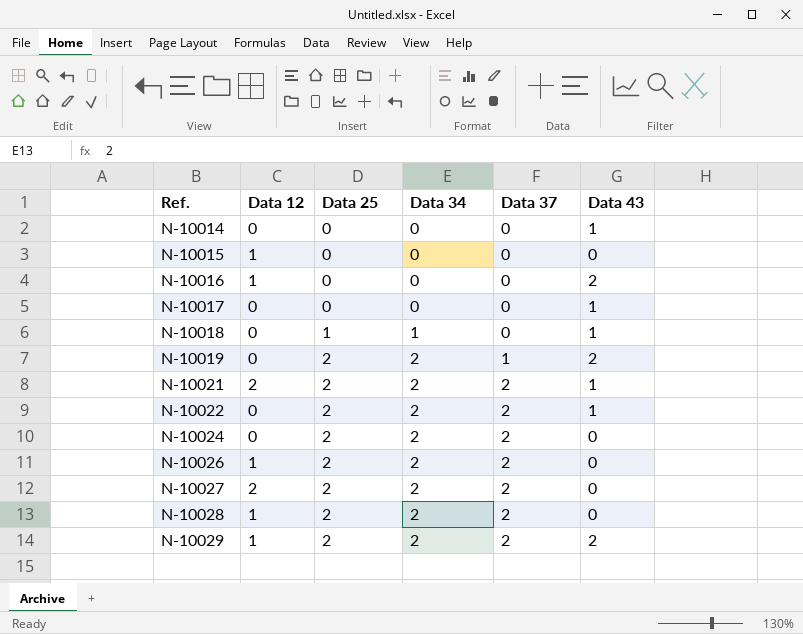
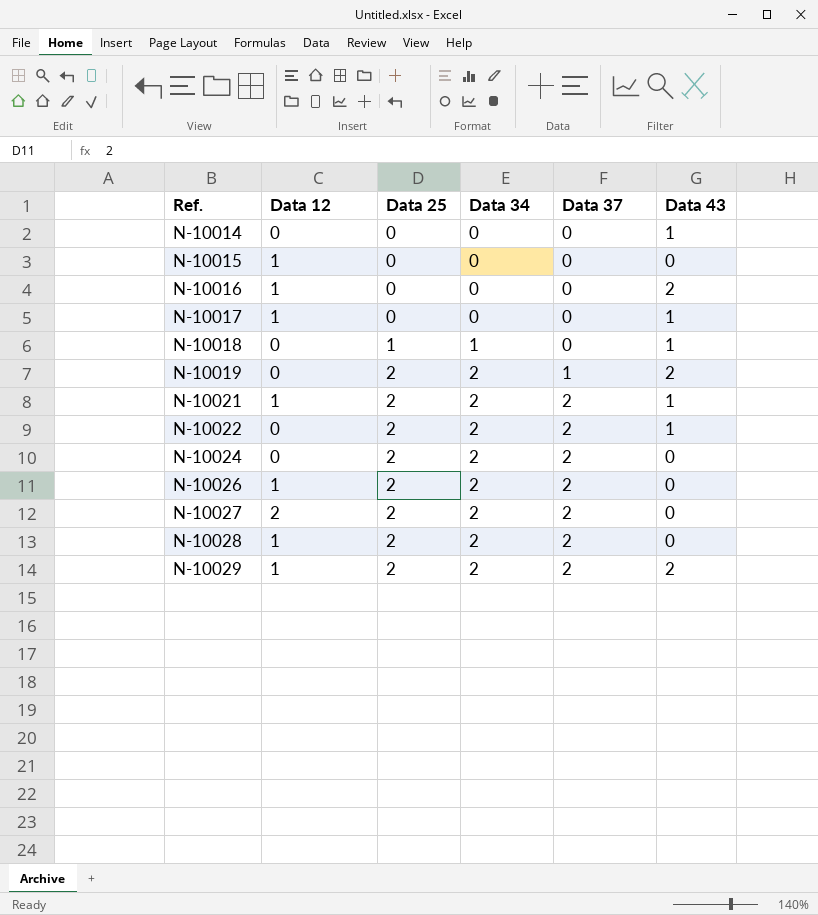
N-10017 | Data 12: 0 -> 1
N-10021 | Data 12: 2 -> 1

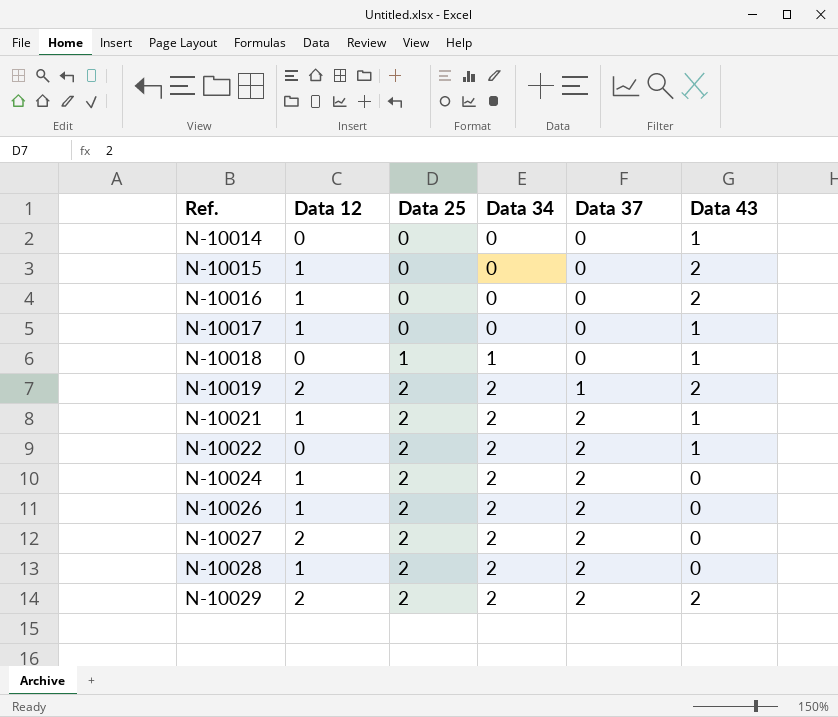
N-10015 | Data 43: 0 -> 2
N-10019 | Data 12: 0 -> 2
N-10024 | Data 12: 0 -> 1
N-10029 | Data 12: 1 -> 2

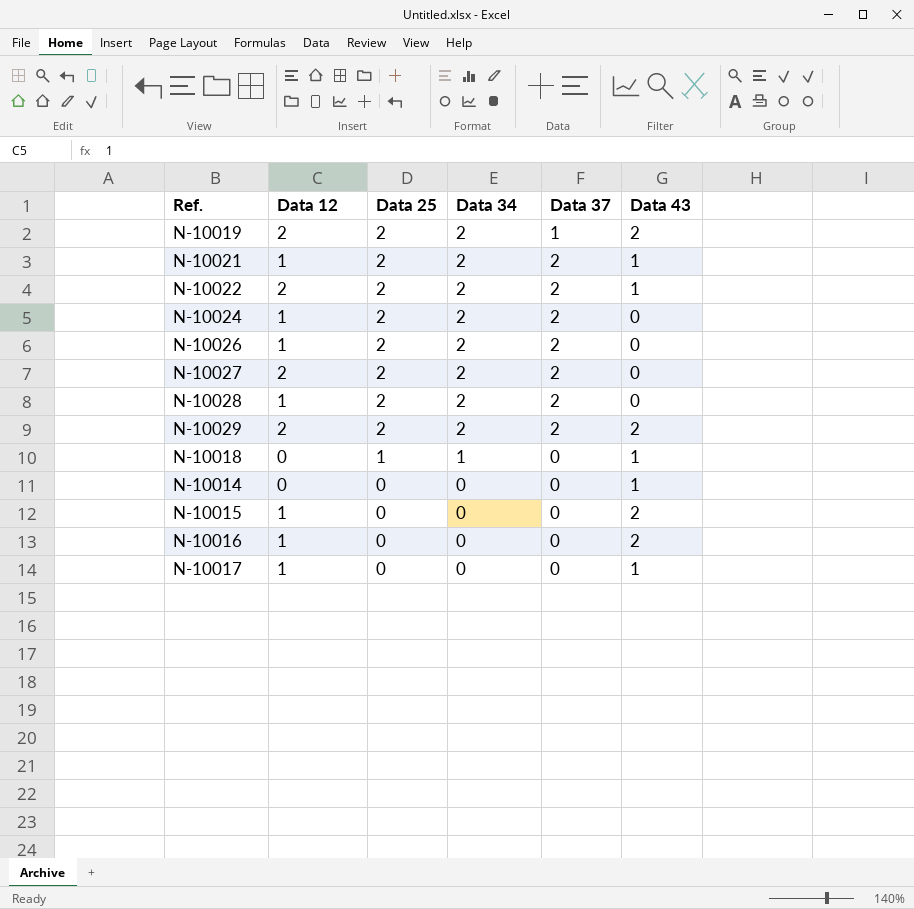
row order: Ref. ascending -> Data 25 descending
N-10022 | Data 12: 0 -> 2

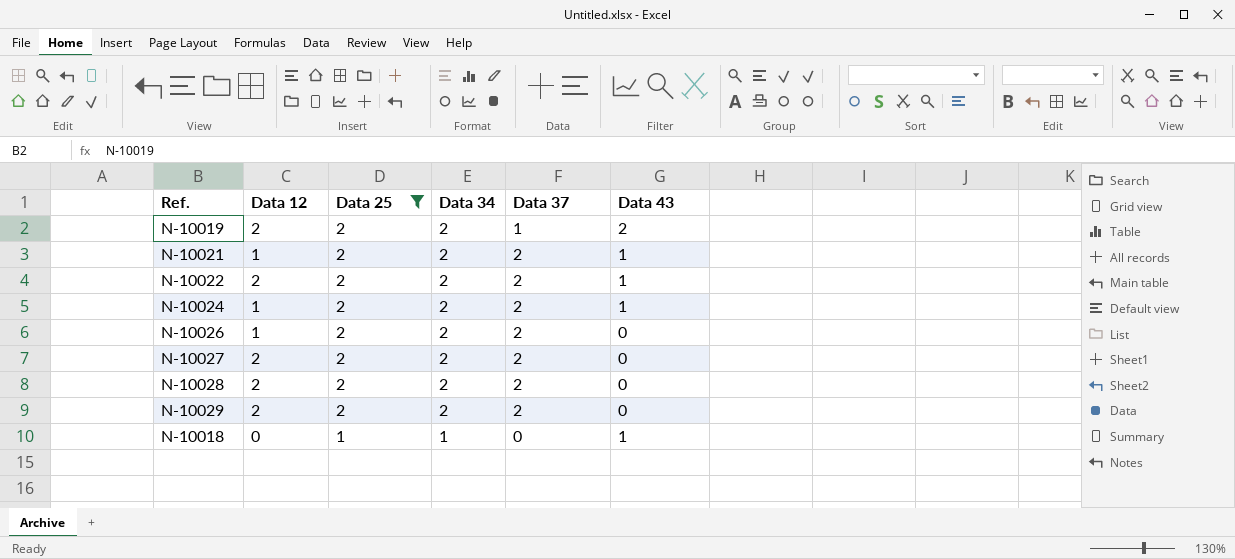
filter: none -> Data 25 != 0
N-10024 | Data 43: 0 -> 1
N-10028 | Data 12: 1 -> 2
N-10029 | Data 43: 2 -> 0

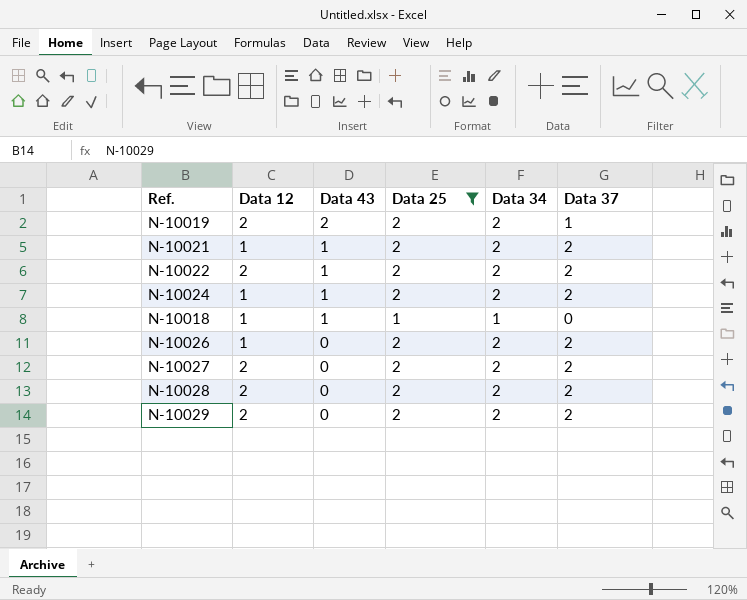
row order: Data 25 descending -> Data 43 descending
column Data 43 | position: 6 -> 3
N-10018 | Data 12: 0 -> 1

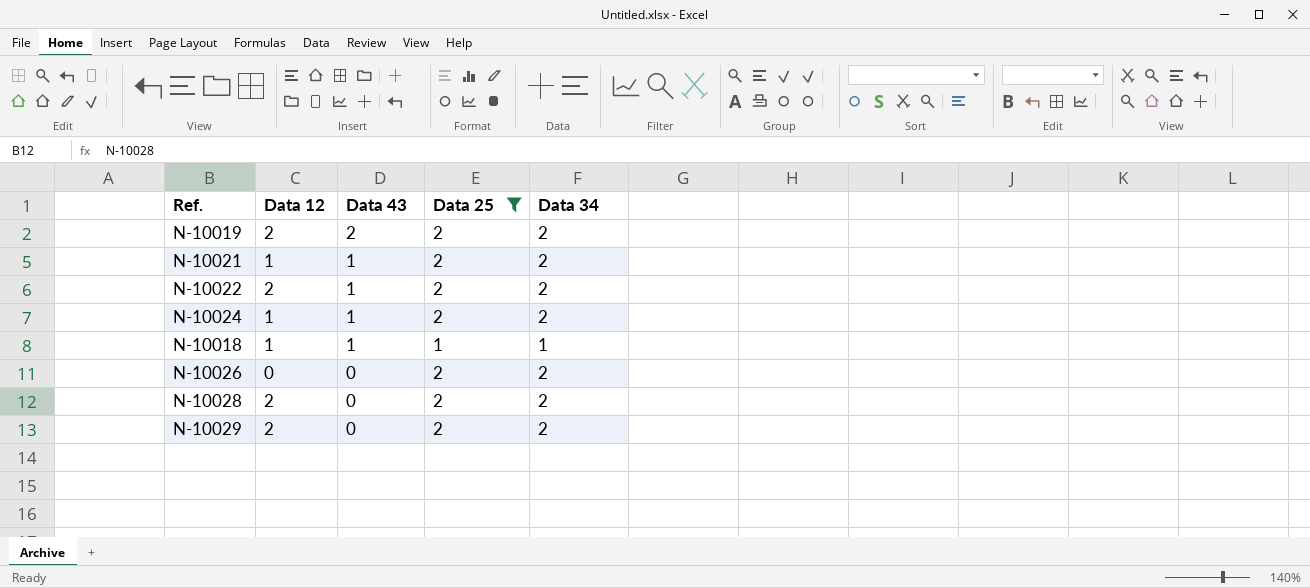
column Data 37 | position: 6 -> none
row N-10027: 2 | 0 | 2 | 2 | 2 -> none
N-10026 | Data 12: 1 -> 0

